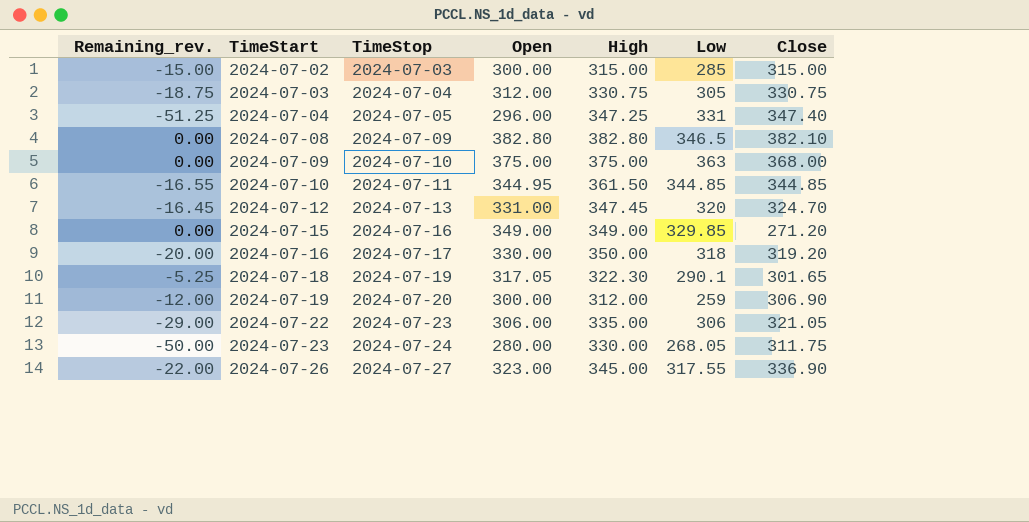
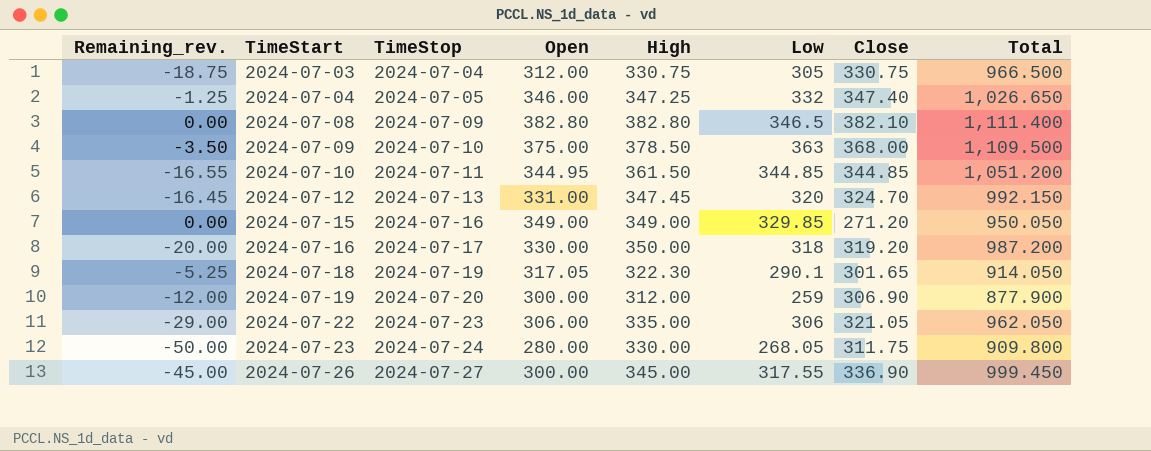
column Total | formula: none -> [High] + [Low] + [Close]
row 2024-07-02: -15.00 | 2024-07-03 | 300.00 | 315.00 | 285 | 315.00 -> none
2024-07-04 | Remaining_rev.: -51.25 -> -1.25
2024-07-04 | Open: 296.00 -> 346.00
2024-07-04 | Low: 331 -> 332
2024-07-09 | Remaining_rev.: 0.00 -> -3.50
2024-07-09 | High: 375.00 -> 378.50
2024-07-26 | Remaining_rev.: -22.00 -> -45.00
2024-07-26 | Open: 323.00 -> 300.00

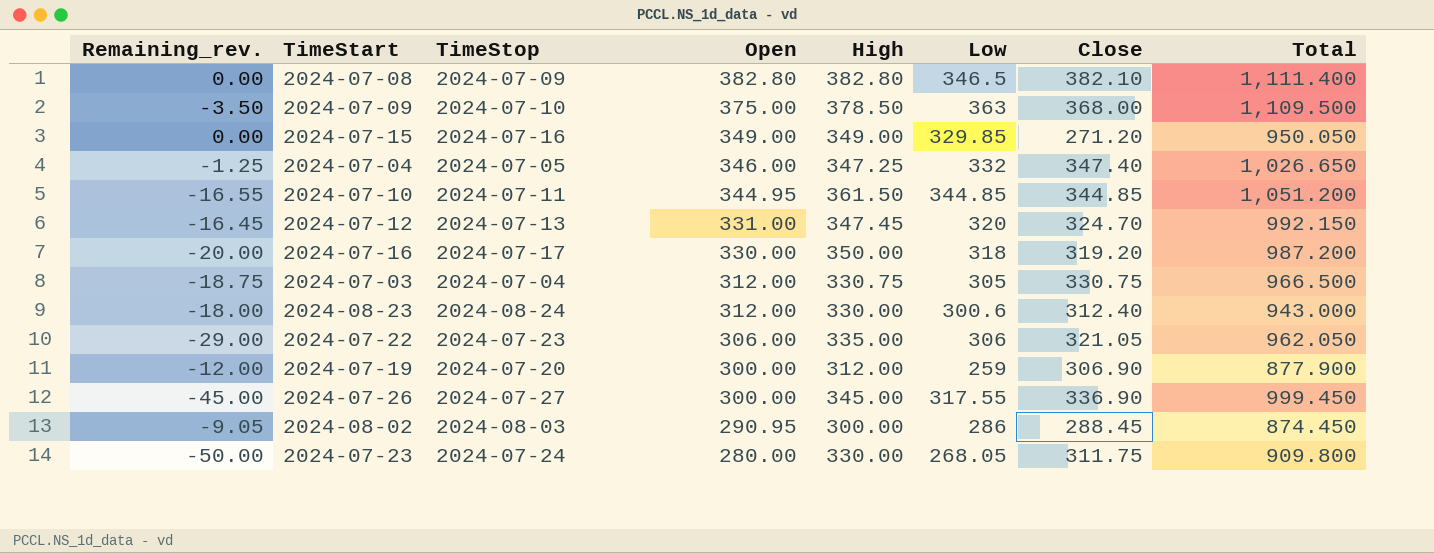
row order: TimeStart ascending -> Open descending
row 2024-07-18: -5.25 | 2024-07-19 | 317.05 | 322.30 | 290.1 | 301.65 | 914.050 -> none
row 2024-08-23: none -> -18.00 | 2024-08-24 | 312.00 | 330.00 | 300.6 | 312.40 | 943.000
row 2024-08-02: none -> -9.05 | 2024-08-03 | 290.95 | 300.00 | 286 | 288.45 | 874.450

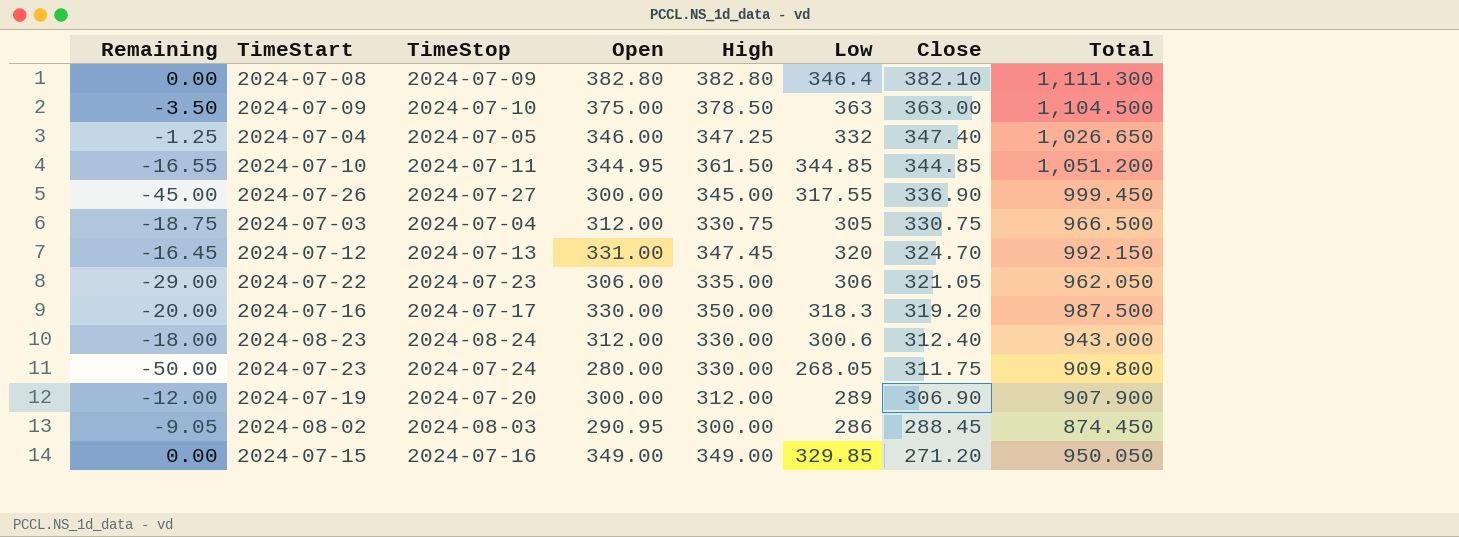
row order: Open descending -> Close descending
column name: Remaining_rev. -> Remaining
2024-07-08 | Low: 346.5 -> 346.4
2024-07-08 | Total: 1,111.400 -> 1,111.300
2024-07-09 | Close: 368.00 -> 363.00
2024-07-09 | Total: 1,109.500 -> 1,104.500
2024-07-16 | Low: 318 -> 318.3
2024-07-16 | Total: 987.200 -> 987.500
2024-07-19 | Low: 259 -> 289
2024-07-19 | Total: 877.900 -> 907.900

